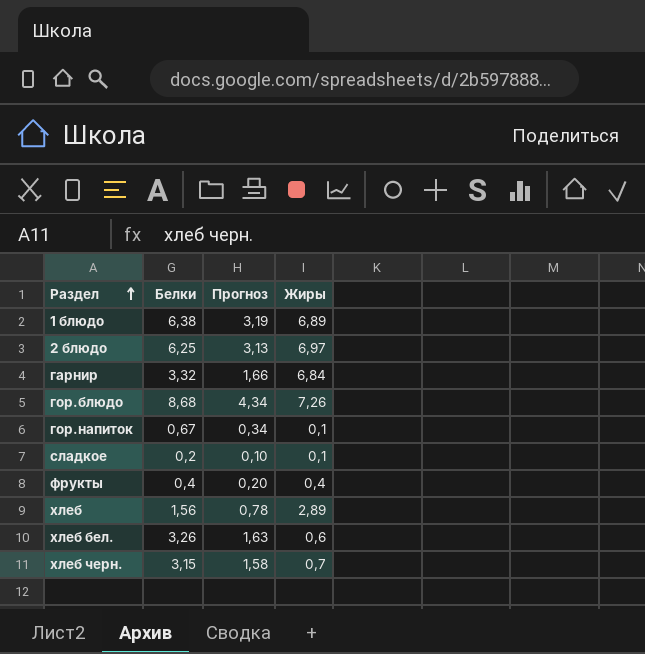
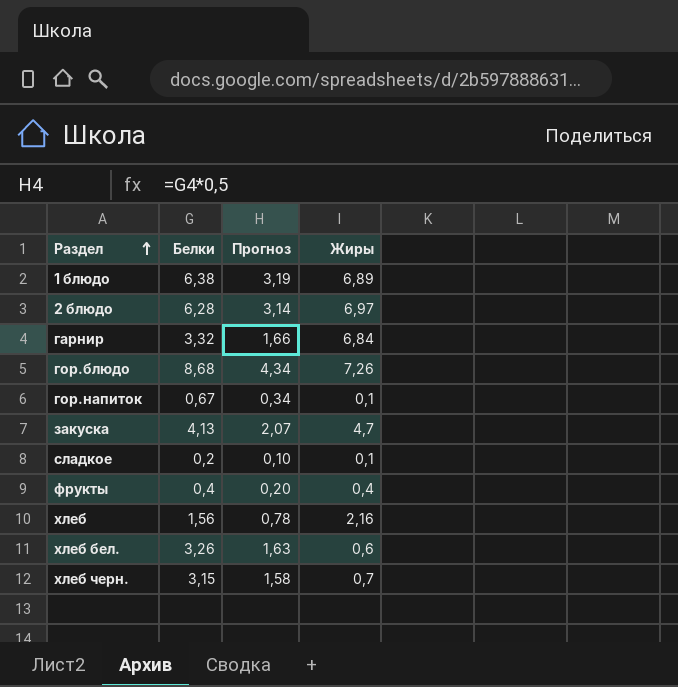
2 блюдо | Белки: 6,25 -> 6,28
2 блюдо | Прогноз: 3,13 -> 3,14
row закуска: none -> 4,13 | 2,07 | 4,7
хлеб | Жиры: 2,89 -> 2,16

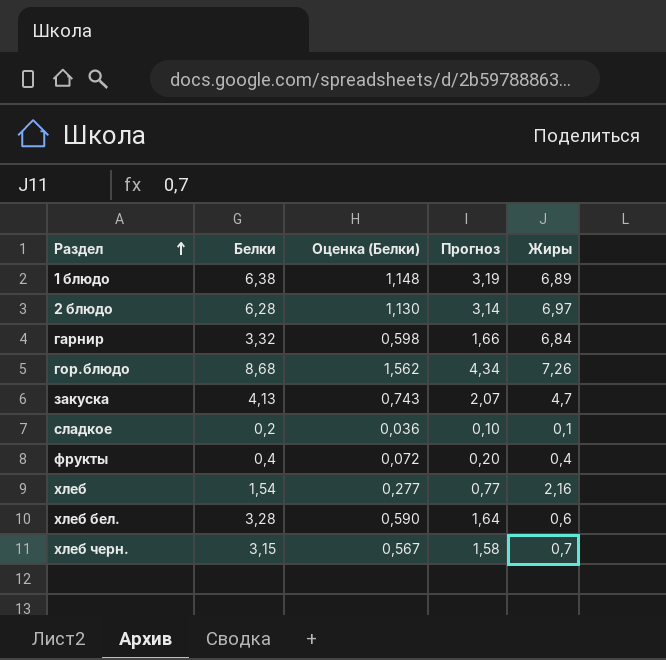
column Оценка (Белки) | formula: none -> [Белки] * 0,18
row гор.напиток: 0,67 | 0,34 | 0,1 -> none
хлеб | Белки: 1,56 -> 1,54
хлеб | Прогноз: 0,78 -> 0,77
хлеб бел. | Белки: 3,26 -> 3,28
хлеб бел. | Прогноз: 1,63 -> 1,64

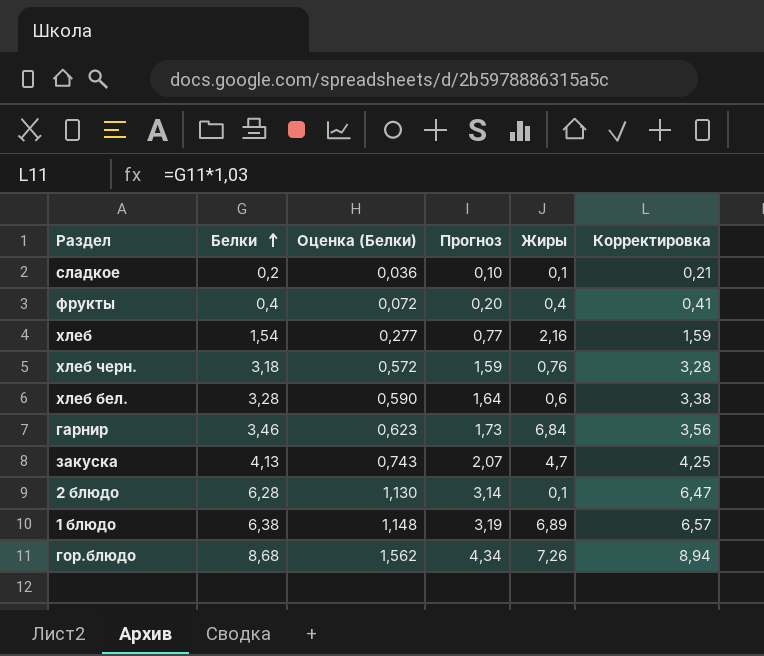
row order: Раздел ascending -> Белки ascending
column Корректировка | formula: none -> [Белки] * 1,03
хлеб черн. | Белки: 3,15 -> 3,18
хлеб черн. | Оценка (Белки): 0,567 -> 0,572
хлеб черн. | Прогноз: 1,58 -> 1,59
хлеб черн. | Жиры: 0,7 -> 0,76
гарнир | Белки: 3,32 -> 3,46
гарнир | Оценка (Белки): 0,598 -> 0,623
гарнир | Прогноз: 1,66 -> 1,73
2 блюдо | Жиры: 6,97 -> 0,1

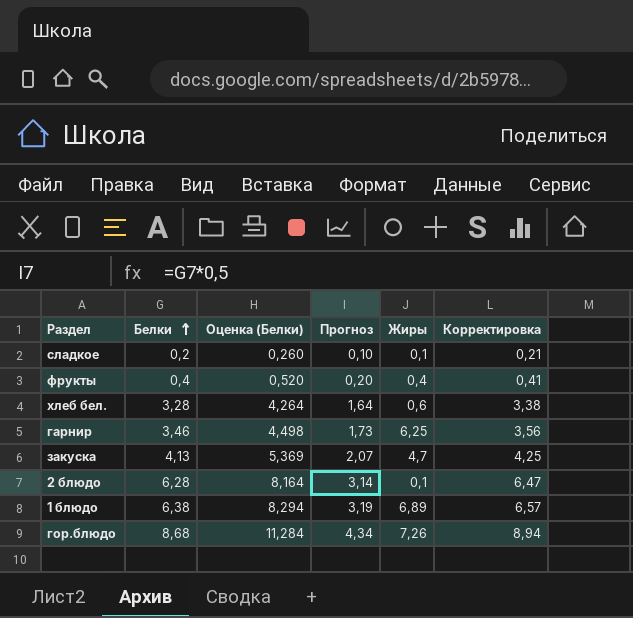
column Оценка (Белки) | formula: [Белки] * 0,18 -> [Белки] * 1,3
row хлеб: 1,54 | 0,277 | 0,77 | 2,16 | 1,59 -> none
row хлеб черн.: 3,18 | 0,572 | 1,59 | 0,76 | 3,28 -> none
гарнир | Жиры: 6,84 -> 6,25

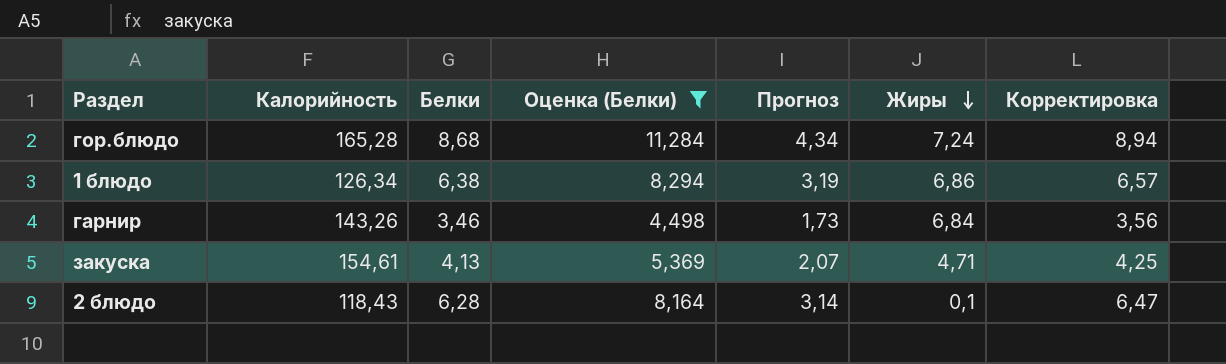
filter: none -> Оценка (Белки) >= 4,498
row order: Белки ascending -> Жиры descending
column Калорийность | position: none -> 2
гор.блюдо | Жиры: 7,26 -> 7,24
1 блюдо | Жиры: 6,89 -> 6,86
гарнир | Жиры: 6,25 -> 6,84
закуска | Жиры: 4,7 -> 4,71

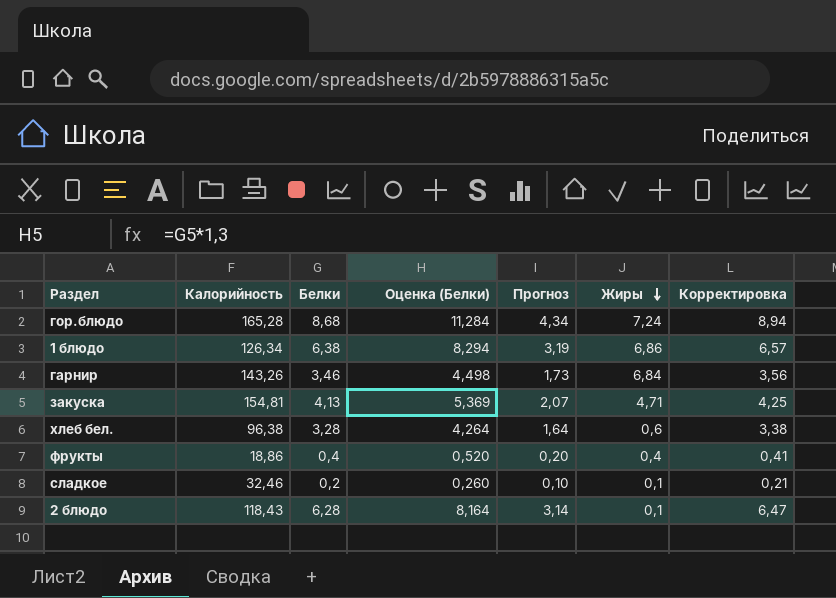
filter: Оценка (Белки) >= 4,498 -> none
закуска | Калорийность: 154,61 -> 154,81

